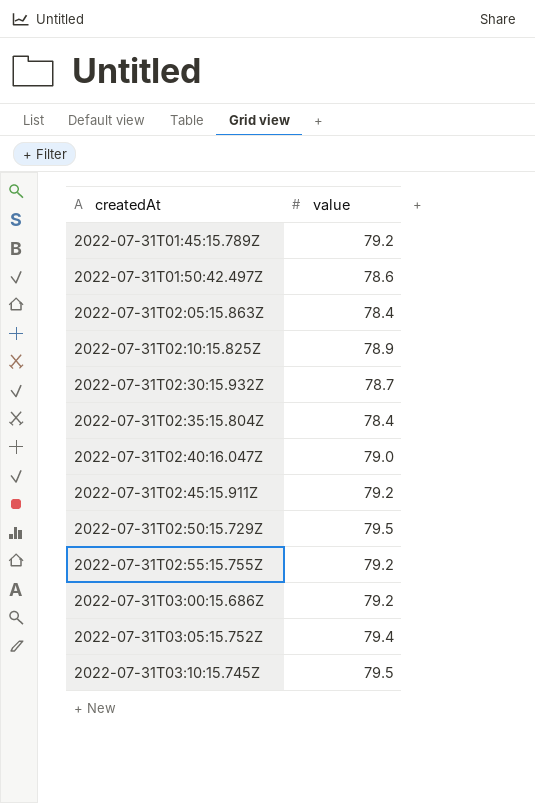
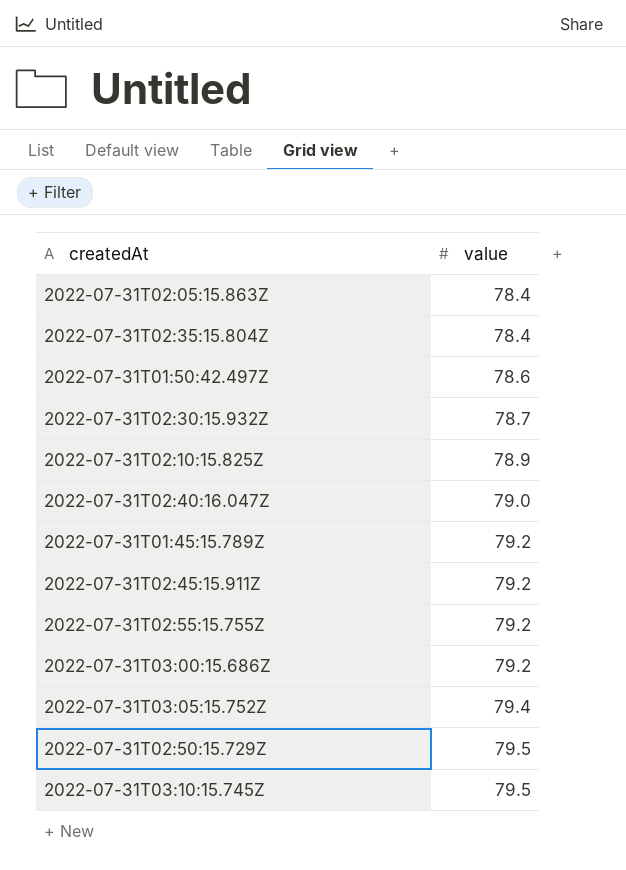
row order: createdAt ascending -> value ascending

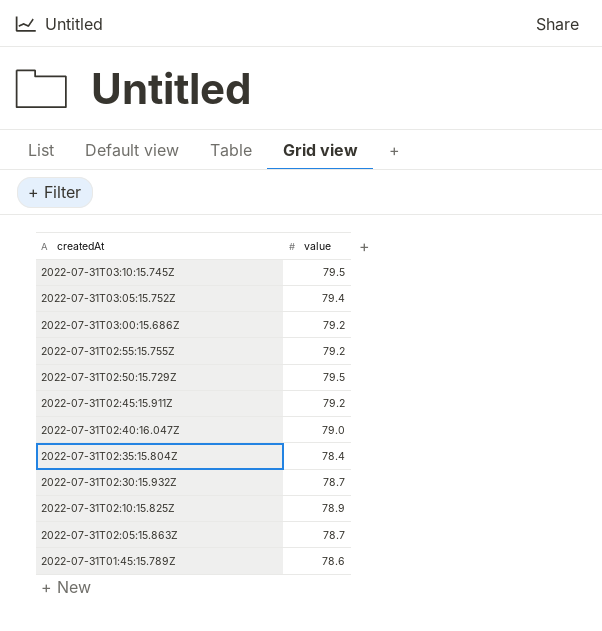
row order: value ascending -> createdAt descending
row 2022-07-31T01:50:42.497Z: 78.6 -> none
2022-07-31T02:05:15.863Z | value: 78.4 -> 78.7
2022-07-31T01:45:15.789Z | value: 79.2 -> 78.6

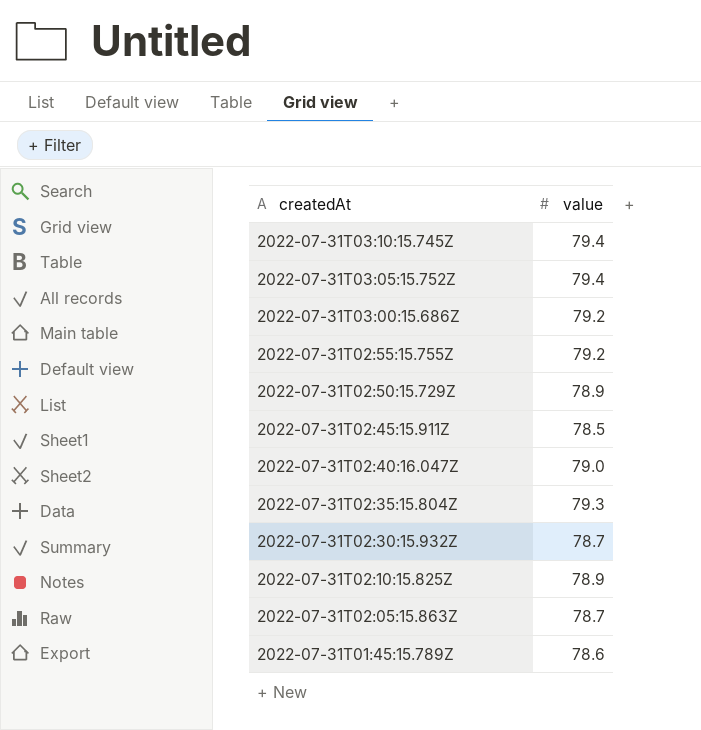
2022-07-31T03:10:15.745Z | value: 79.5 -> 79.4
2022-07-31T02:50:15.729Z | value: 79.5 -> 78.9
2022-07-31T02:45:15.911Z | value: 79.2 -> 78.5
2022-07-31T02:35:15.804Z | value: 78.4 -> 79.3

